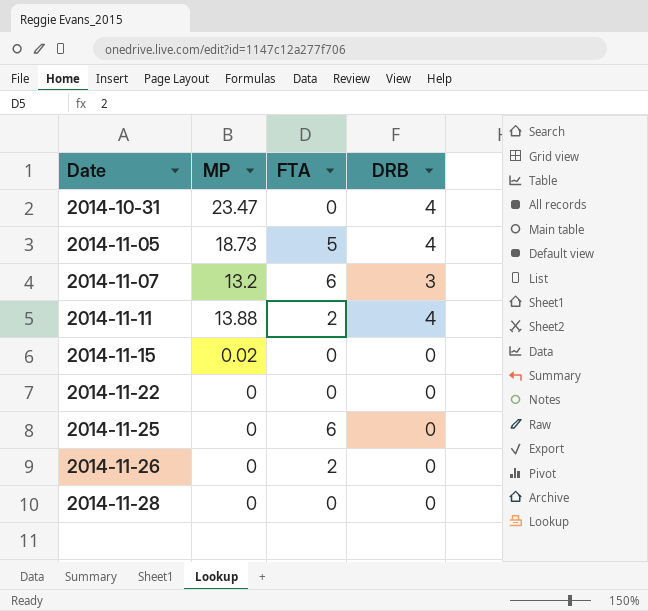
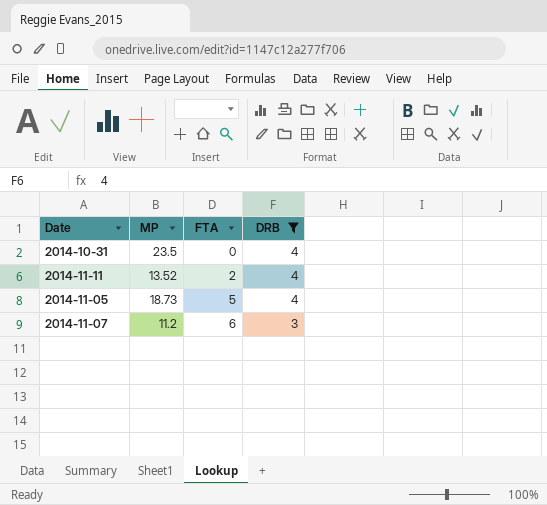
filter: none -> DRB != 0
row order: Date ascending -> FTA ascending
2014-10-31 | MP: 23.47 -> 23.5
2014-11-11 | MP: 13.88 -> 13.52
2014-11-07 | MP: 13.2 -> 11.2

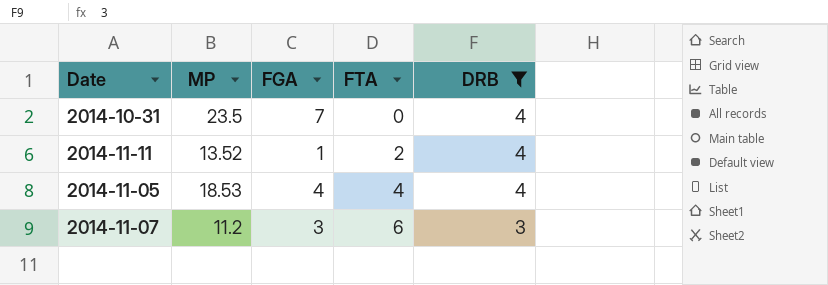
column FGA | position: none -> 3
2014-11-05 | MP: 18.73 -> 18.53
2014-11-05 | FTA: 5 -> 4

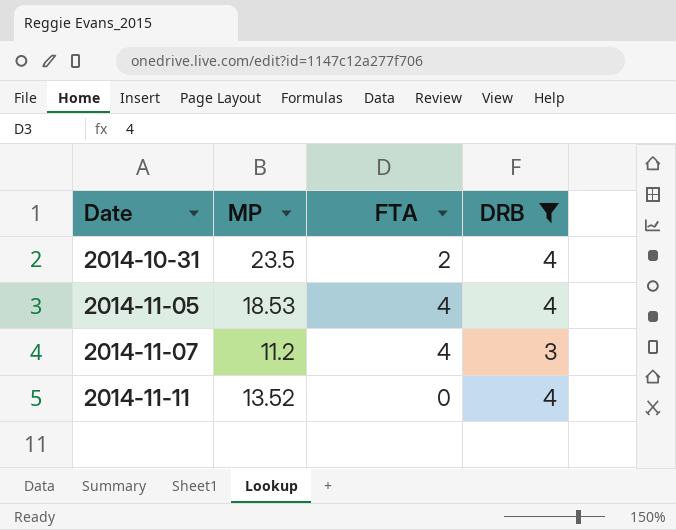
row order: FTA ascending -> Date ascending
column FGA | position: 3 -> none
2014-10-31 | FTA: 0 -> 2
2014-11-07 | FTA: 6 -> 4
2014-11-11 | FTA: 2 -> 0

